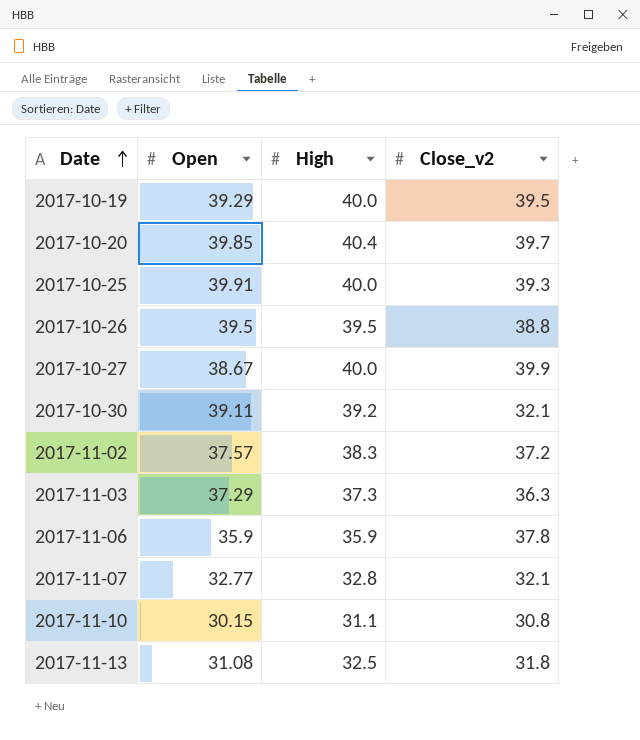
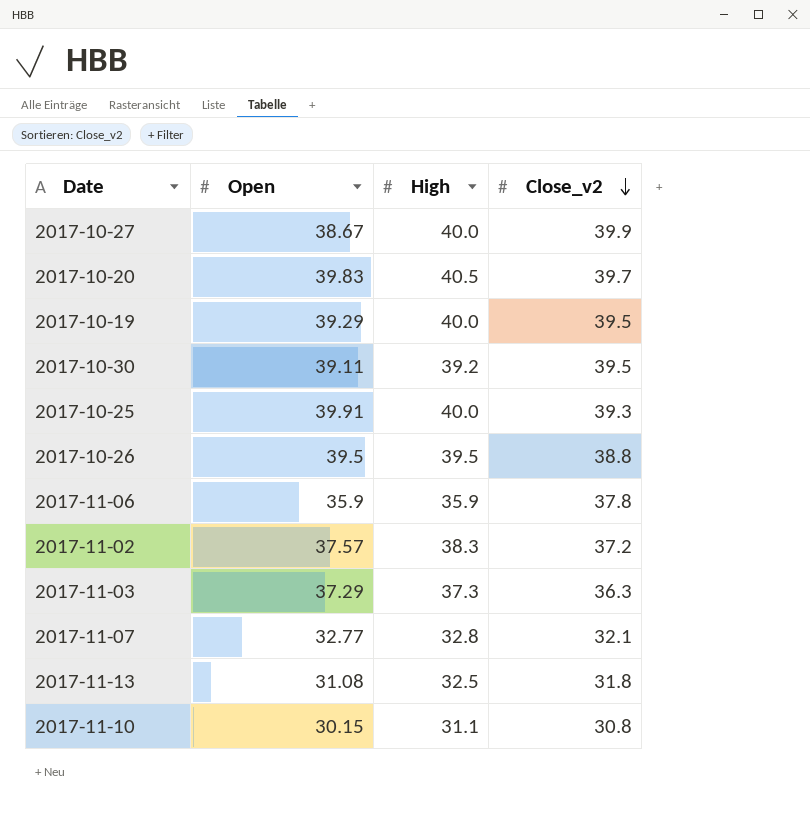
row order: Date ascending -> Close_v2 descending
2017-10-20 | Open: 39.85 -> 39.83
2017-10-20 | High: 40.4 -> 40.5
2017-10-30 | Close_v2: 32.1 -> 39.5

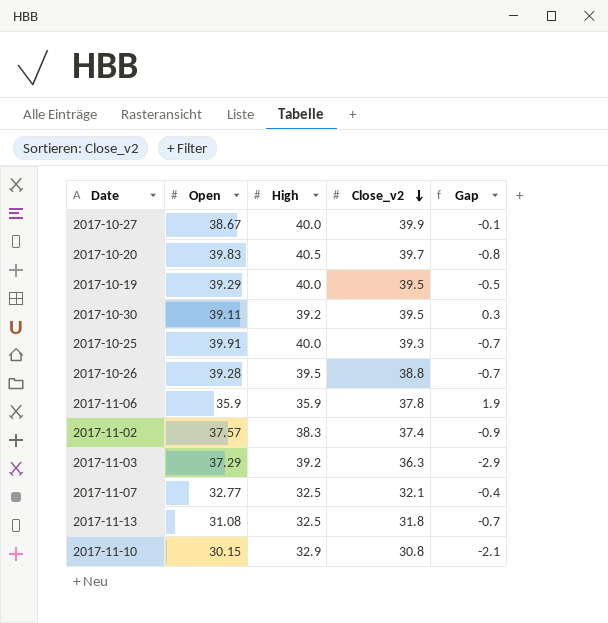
column Gap | formula: none -> [Close_v2] - [High]
2017-10-26 | Open: 39.5 -> 39.28
2017-11-02 | Close_v2: 37.2 -> 37.4
2017-11-03 | High: 37.3 -> 39.2
2017-11-07 | High: 32.8 -> 32.5
2017-11-10 | High: 31.1 -> 32.9

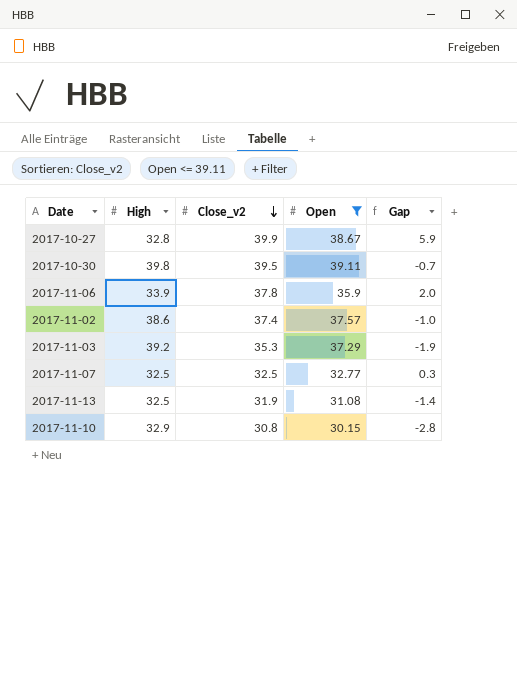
filter: none -> Open <= 39.11
column Open | position: 2 -> 4
column Gap | formula: [Close_v2] - [High] -> [Open] - [High]
2017-10-27 | High: 40.0 -> 32.8
2017-10-30 | High: 39.2 -> 39.8
2017-11-06 | High: 35.9 -> 33.9
2017-11-02 | High: 38.3 -> 38.6
2017-11-03 | Close_v2: 36.3 -> 35.3
2017-11-07 | Close_v2: 32.1 -> 32.5
2017-11-13 | Close_v2: 31.8 -> 31.9

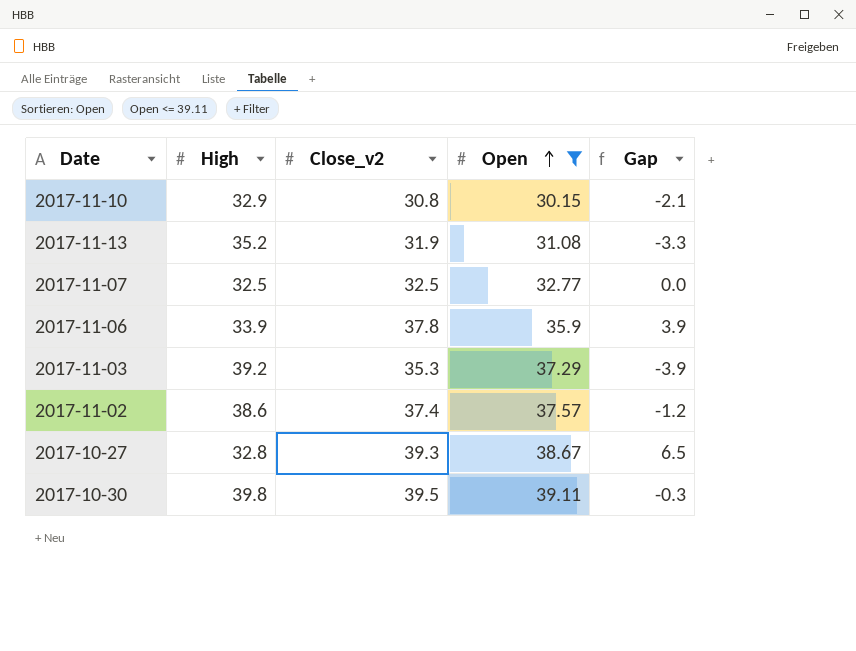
row order: Close_v2 descending -> Open ascending
column Gap | formula: [Open] - [High] -> [Close_v2] - [High]
2017-11-13 | High: 32.5 -> 35.2
2017-10-27 | Close_v2: 39.9 -> 39.3

